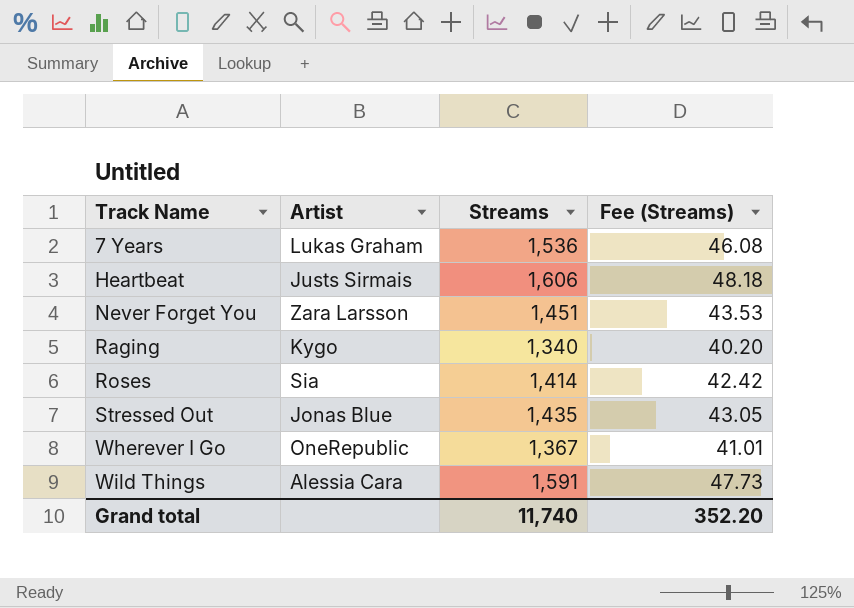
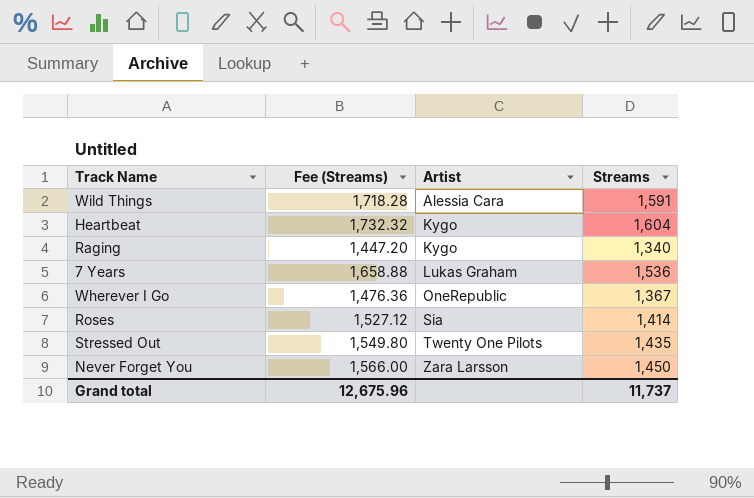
row order: Track Name ascending -> Artist ascending
column Fee (Streams) | formula: [Streams] * 0.03 -> [Streams] * 1.08
column Fee (Streams) | position: 4 -> 2
Heartbeat | Artist: Justs Sirmais -> Kygo
Heartbeat | Streams: 1,606 -> 1,604
Stressed Out | Artist: Jonas Blue -> Twenty One Pilots
Never Forget You | Streams: 1,451 -> 1,450
Grand total | Fee (Streams): 352.20 -> 12,675.96
Grand total | Streams: 11,740 -> 11,737

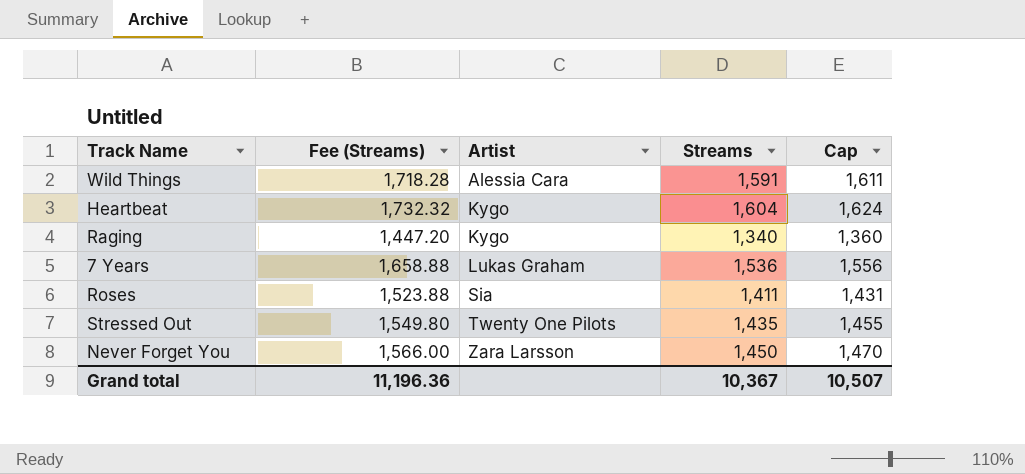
column Cap | formula: none -> [Streams] + 20
row Wherever I Go: 1,476.36 | OneRepublic | 1,367 -> none
Roses | Fee (Streams): 1,527.12 -> 1,523.88
Roses | Streams: 1,414 -> 1,411
Grand total | Fee (Streams): 12,675.96 -> 11,196.36
Grand total | Streams: 11,737 -> 10,367

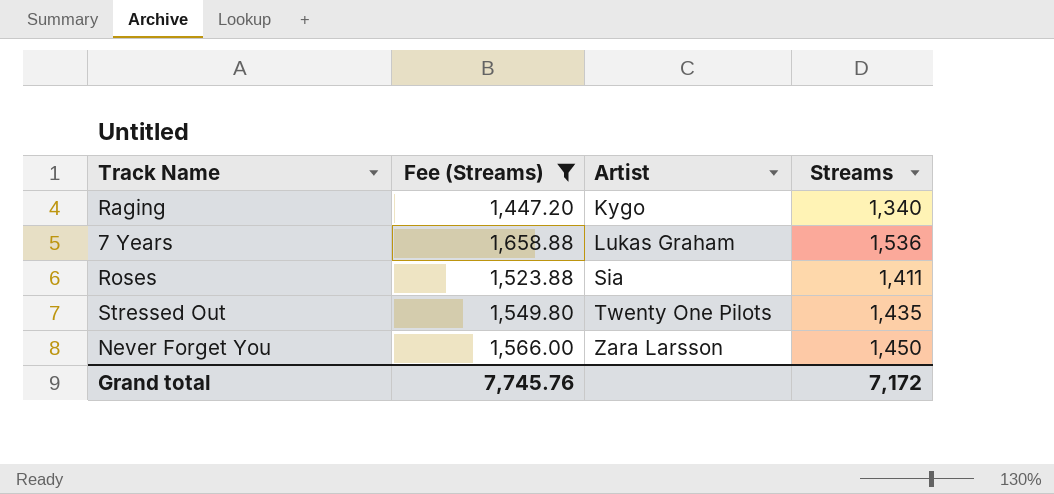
filter: none -> Fee (Streams) <= 1,658.88
column Cap | formula: [Streams] + 20 -> none
Grand total | Fee (Streams): 11,196.36 -> 7,745.76
Grand total | Streams: 10,367 -> 7,172

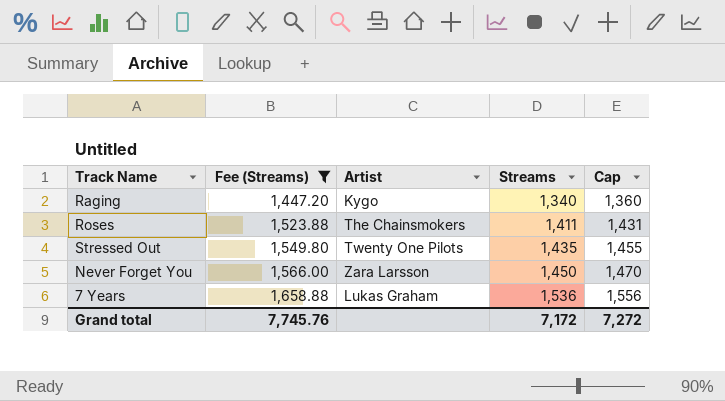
row order: Artist ascending -> Fee (Streams) ascending
column Cap | formula: none -> [Streams] + 20
Roses | Artist: Sia -> The Chainsmokers

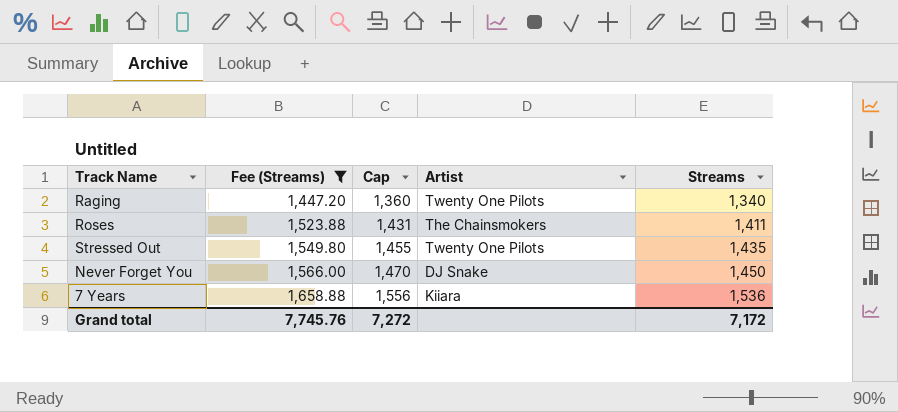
column Cap | position: 5 -> 3
Raging | Artist: Kygo -> Twenty One Pilots
Never Forget You | Artist: Zara Larsson -> DJ Snake
7 Years | Artist: Lukas Graham -> Kiiara

